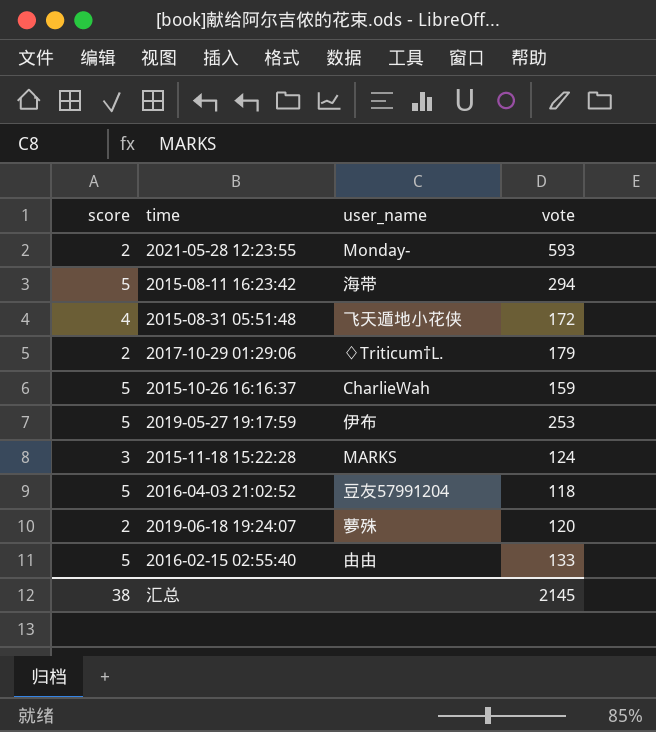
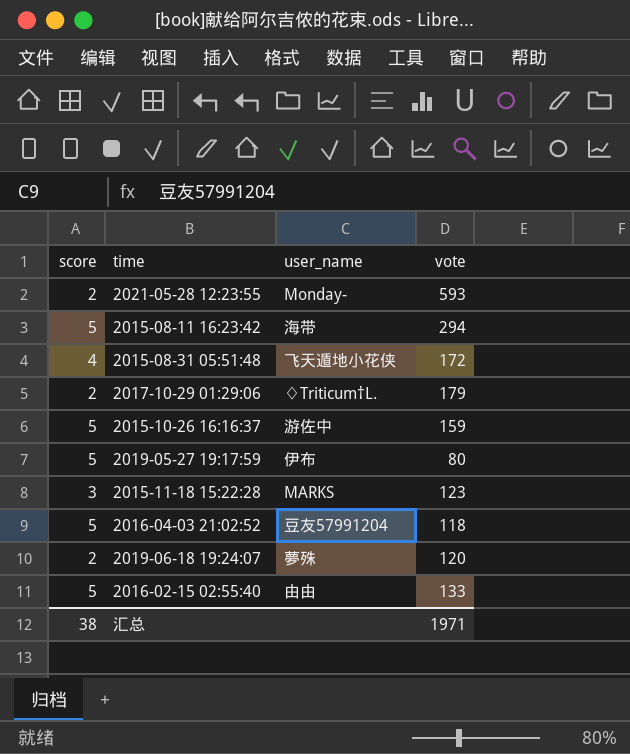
2015-10-26 16:16:37 | user_name: CharlieWah -> 游佐中
2019-05-27 19:17:59 | vote: 253 -> 80
2015-11-18 15:22:28 | vote: 124 -> 123
汇总 | vote: 2145 -> 1971

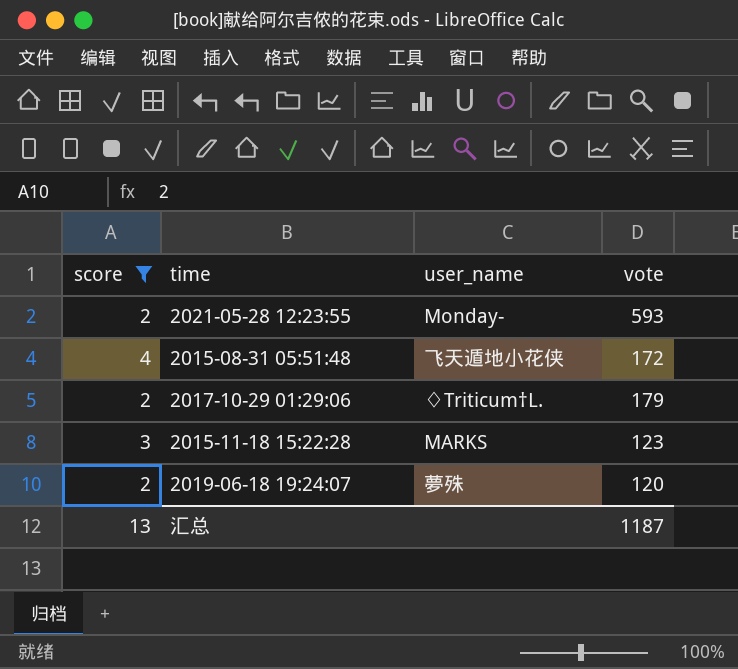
filter: none -> score != 5
汇总 | score: 38 -> 13
汇总 | vote: 1971 -> 1187

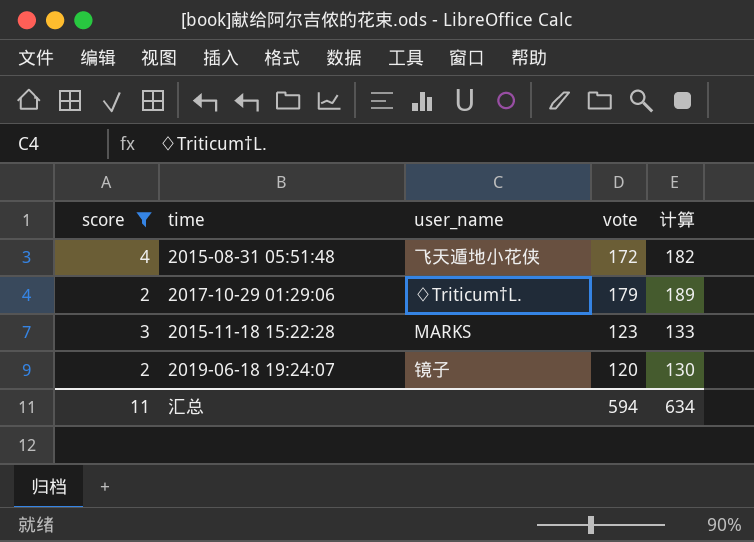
column 计算 | formula: none -> [vote] + 10
row 2021-05-28 12:23:55: 2 | Monday- | 593 -> none
2019-06-18 19:24:07 | user_name: 夢殊 -> 镜子
汇总 | score: 13 -> 11
汇总 | vote: 1187 -> 594

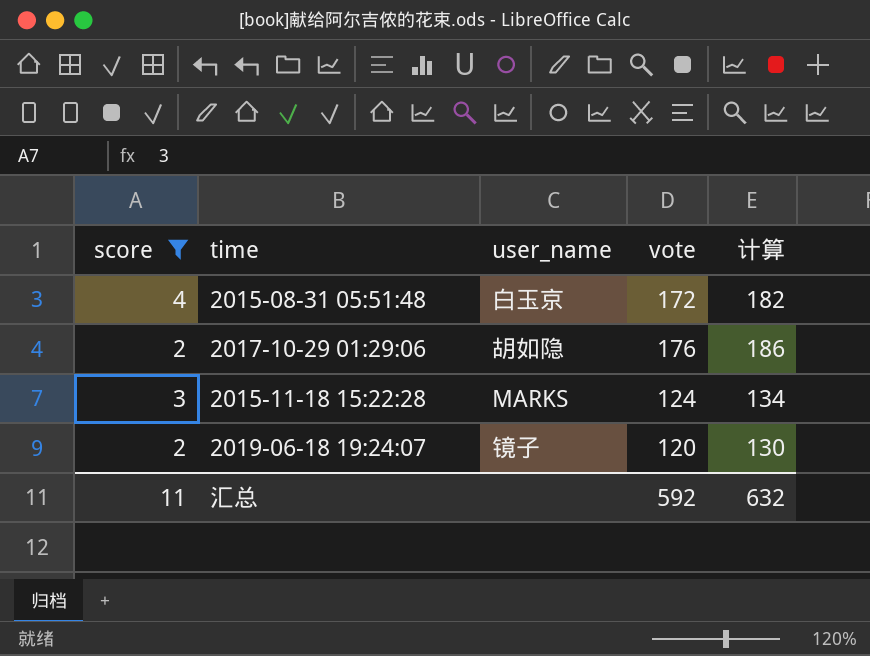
2015-08-31 05:51:48 | user_name: 飞天遁地小花侠 -> 白玉京
2017-10-29 01:29:06 | user_name: ♢Triticum†L. -> 胡如隐
2017-10-29 01:29:06 | vote: 179 -> 176
2017-10-29 01:29:06 | 计算: 189 -> 186
2015-11-18 15:22:28 | vote: 123 -> 124
2015-11-18 15:22:28 | 计算: 133 -> 134
汇总 | vote: 594 -> 592
汇总 | 计算: 634 -> 632

